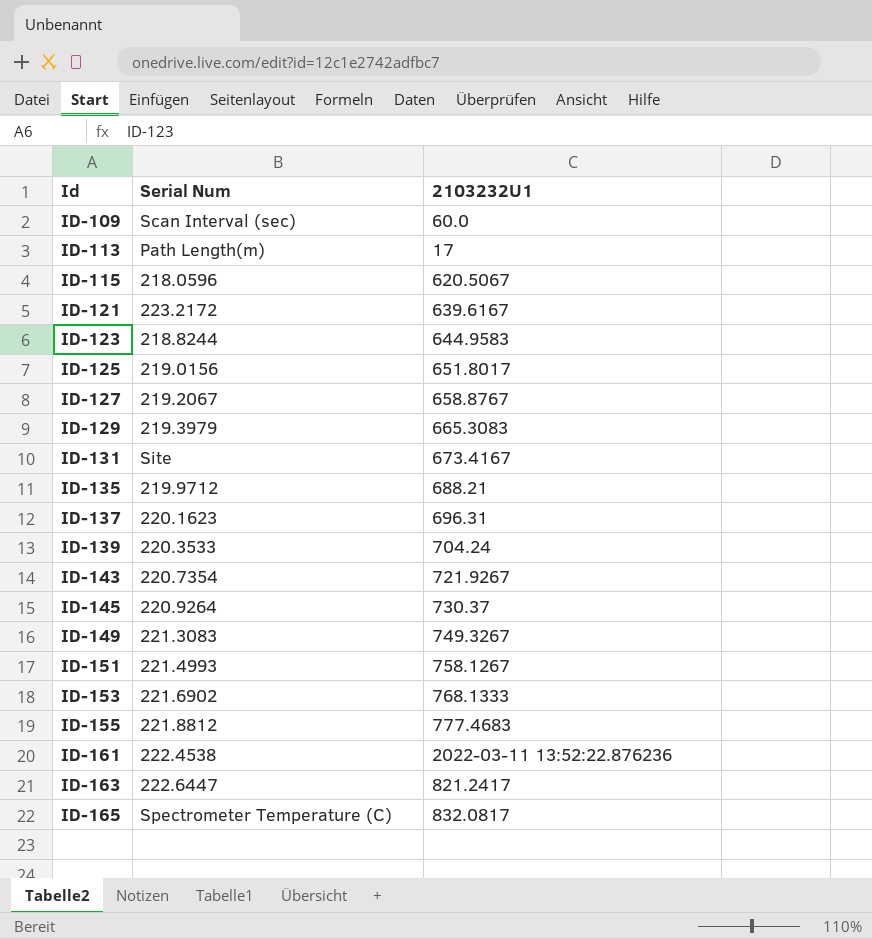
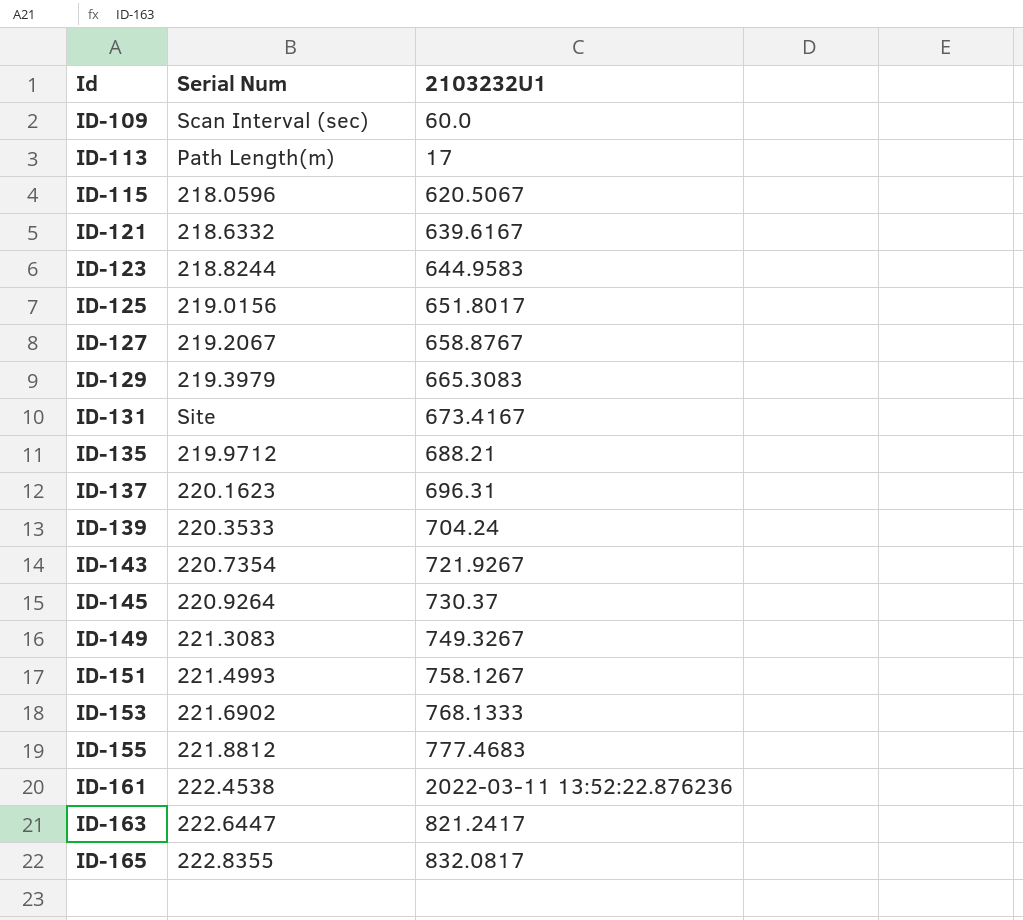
ID-121 | Serial Num: 223.2172 -> 218.6332
ID-165 | Serial Num: Spectrometer Temperature (C) -> 222.8355

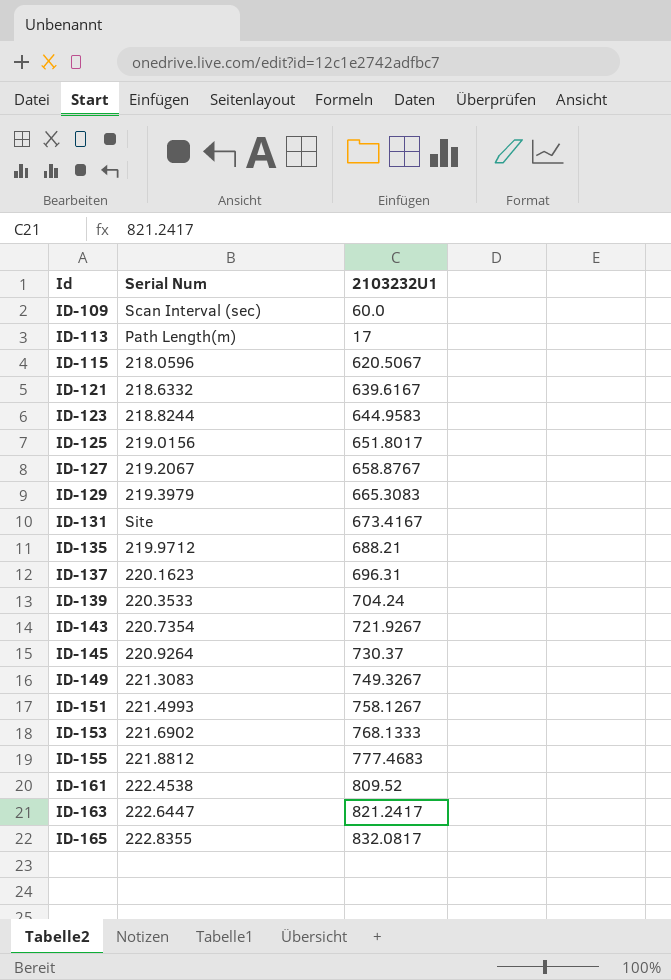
ID-161 | 2103232U1: 2022-03-11 13:52:22.876236 -> 809.52

